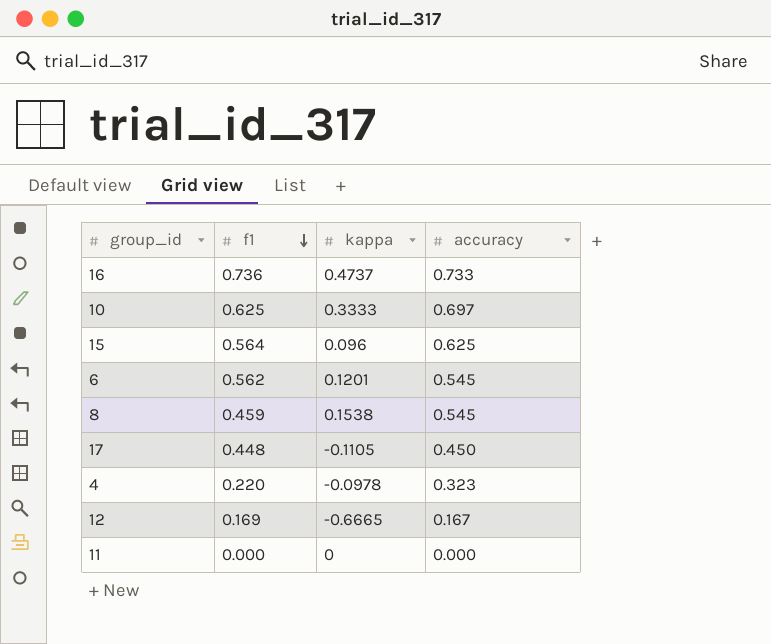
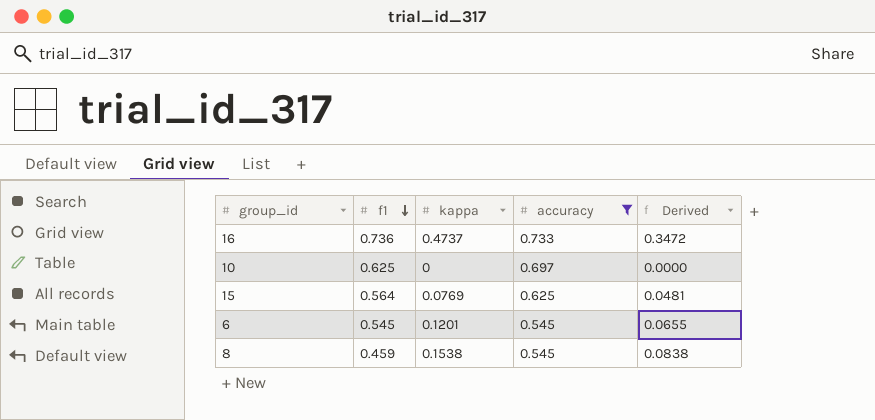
filter: none -> accuracy >= 0.545
column Derived | formula: none -> [kappa] * [accuracy]
10 | kappa: 0.3333 -> 0
15 | kappa: 0.096 -> 0.0769
6 | f1: 0.562 -> 0.545

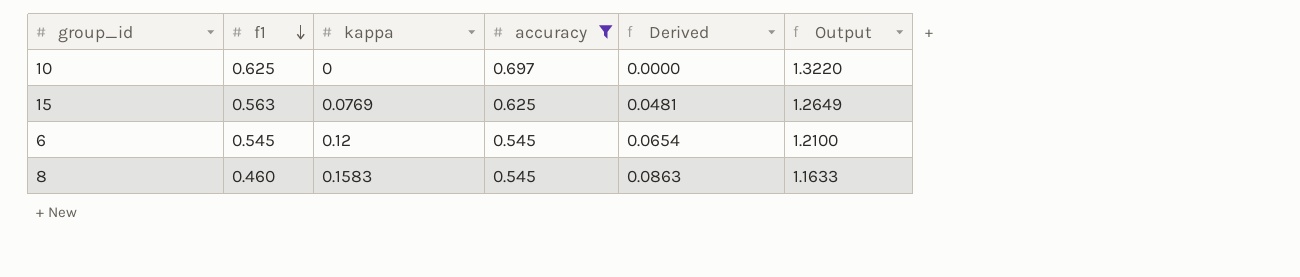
column Output | formula: none -> [f1] + [kappa] + [accuracy]
row 16: 0.736 | 0.4737 | 0.733 | 0.3472 -> none
15 | f1: 0.564 -> 0.563
6 | kappa: 0.1201 -> 0.12
6 | Derived: 0.0655 -> 0.0654
8 | f1: 0.459 -> 0.460
8 | kappa: 0.1538 -> 0.1583
8 | Derived: 0.0838 -> 0.0863

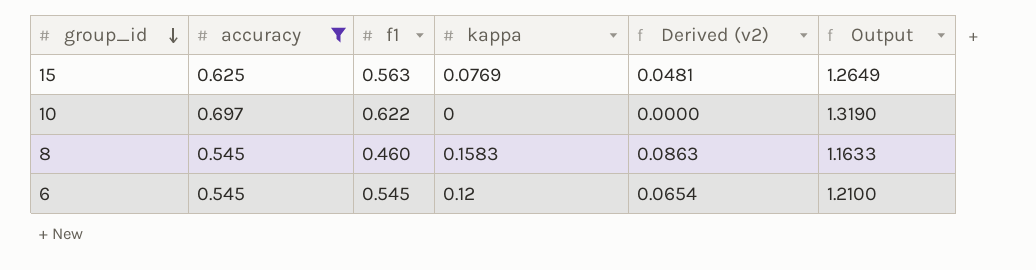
row order: f1 descending -> group_id descending
column accuracy | position: 4 -> 2
column name: Derived -> Derived (v2)
10 | f1: 0.625 -> 0.622
10 | Output: 1.3220 -> 1.3190

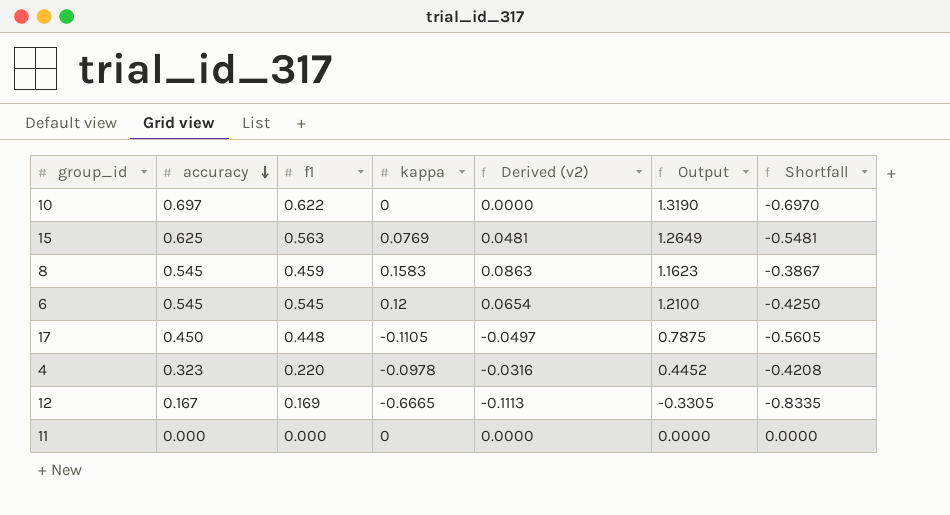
filter: accuracy >= 0.545 -> none
row order: group_id descending -> accuracy descending
column Shortfall | formula: none -> [kappa] - [accuracy]
8 | f1: 0.460 -> 0.459
8 | Output: 1.1633 -> 1.1623

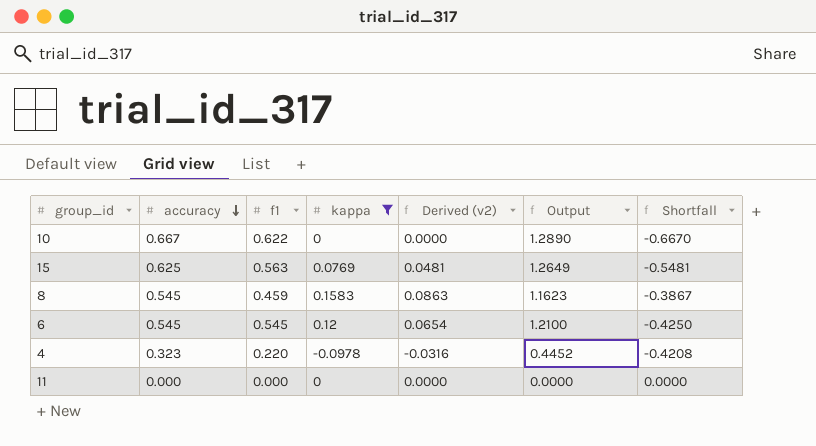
filter: none -> kappa >= -0.0978
10 | accuracy: 0.697 -> 0.667
10 | Output: 1.3190 -> 1.2890
10 | Shortfall: -0.6970 -> -0.6670

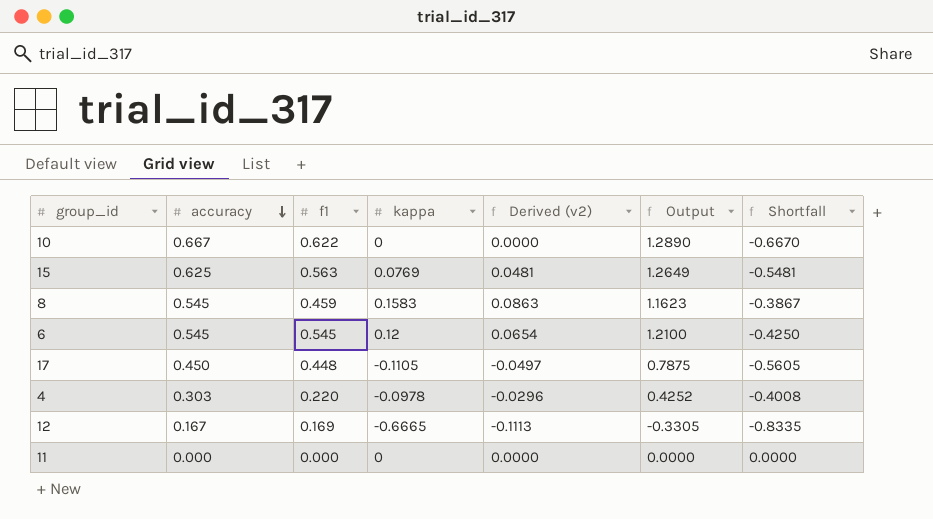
filter: kappa >= -0.0978 -> none
4 | accuracy: 0.323 -> 0.303
4 | Derived (v2): -0.0316 -> -0.0296
4 | Output: 0.4452 -> 0.4252
4 | Shortfall: -0.4208 -> -0.4008

